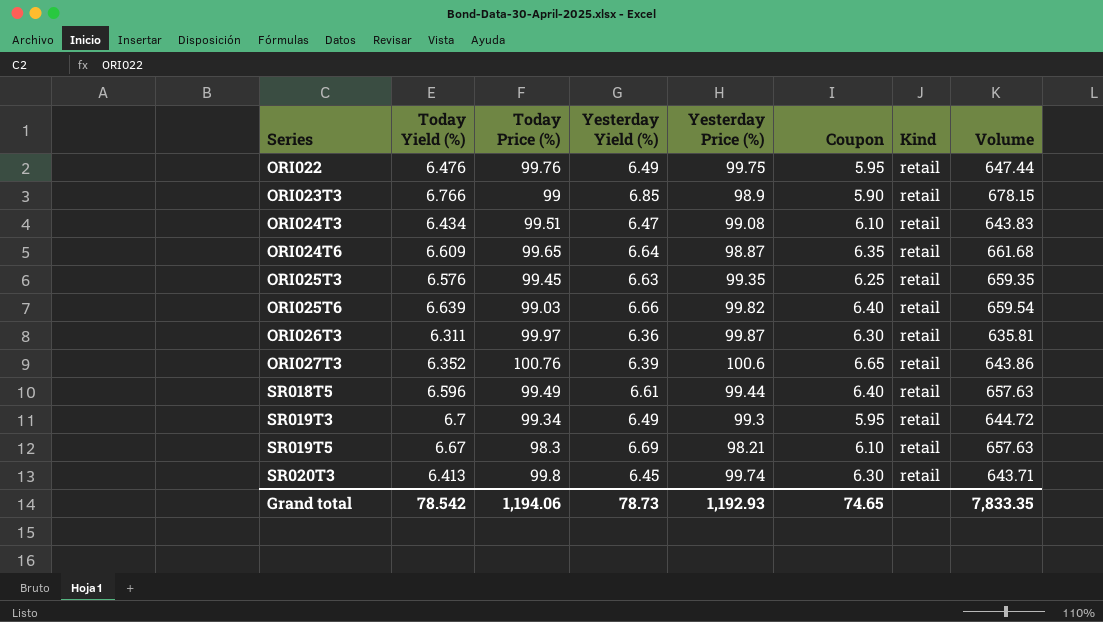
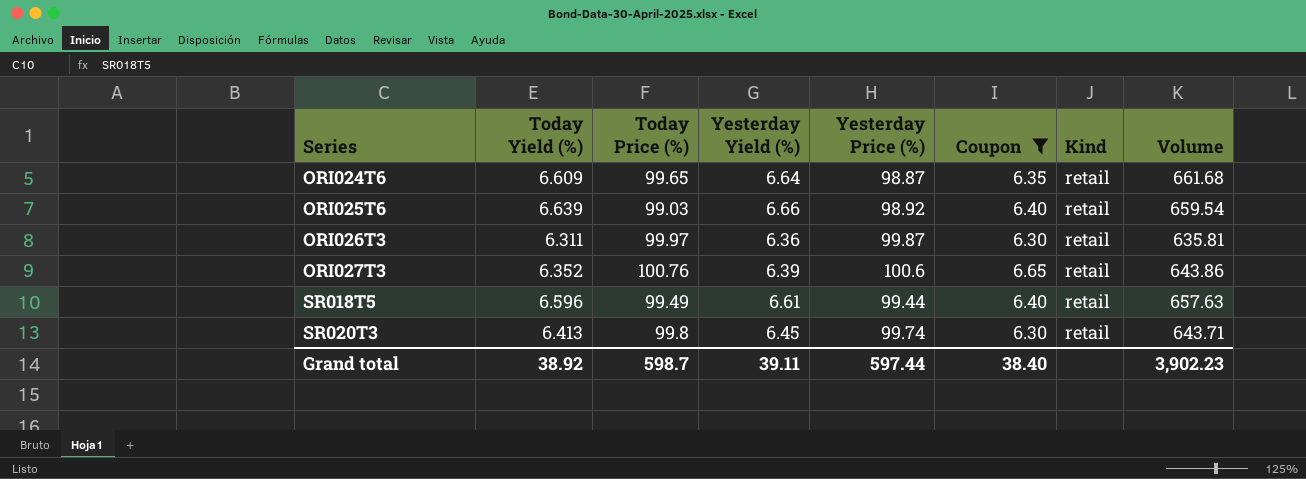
filter: none -> Coupon >= 6.30
ORI025T6 | Yesterday Price (%): 99.82 -> 98.92
Grand total | Today Yield (%): 78.542 -> 38.92
Grand total | Today Price (%): 1,194.06 -> 598.7
Grand total | Yesterday Yield (%): 78.73 -> 39.11
Grand total | Yesterday Price (%): 1,192.93 -> 597.44
Grand total | Coupon: 74.65 -> 38.40
Grand total | Volume: 7,833.35 -> 3,902.23

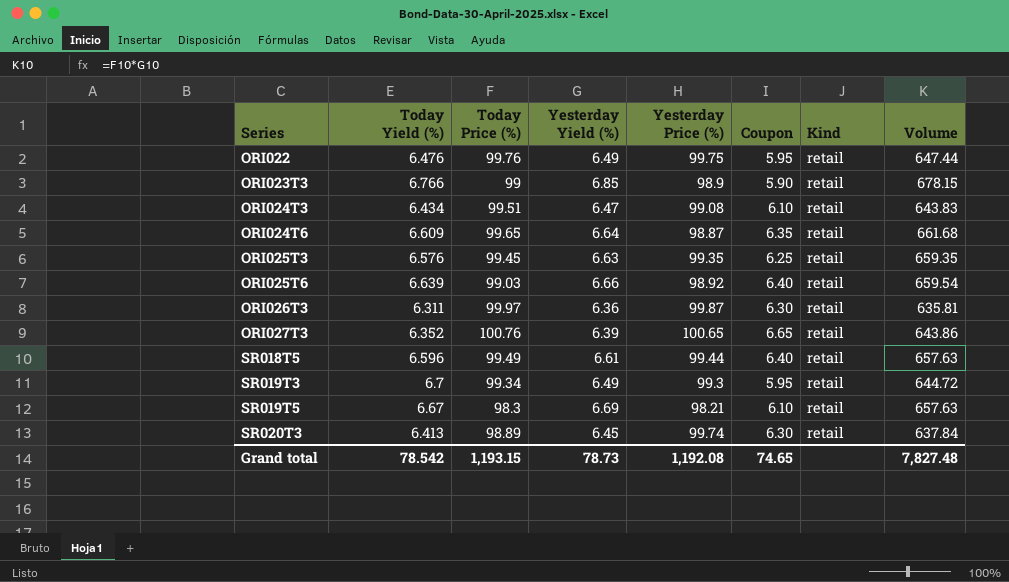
filter: Coupon >= 6.30 -> none
ORI027T3 | Yesterday Price (%): 100.6 -> 100.65
SR020T3 | Today Price (%): 99.8 -> 98.89
SR020T3 | Volume: 643.71 -> 637.84
Grand total | Today Yield (%): 38.92 -> 78.542
Grand total | Today Price (%): 598.7 -> 1,193.15
Grand total | Yesterday Yield (%): 39.11 -> 78.73
Grand total | Yesterday Price (%): 597.44 -> 1,192.08
Grand total | Coupon: 38.40 -> 74.65
Grand total | Volume: 3,902.23 -> 7,827.48

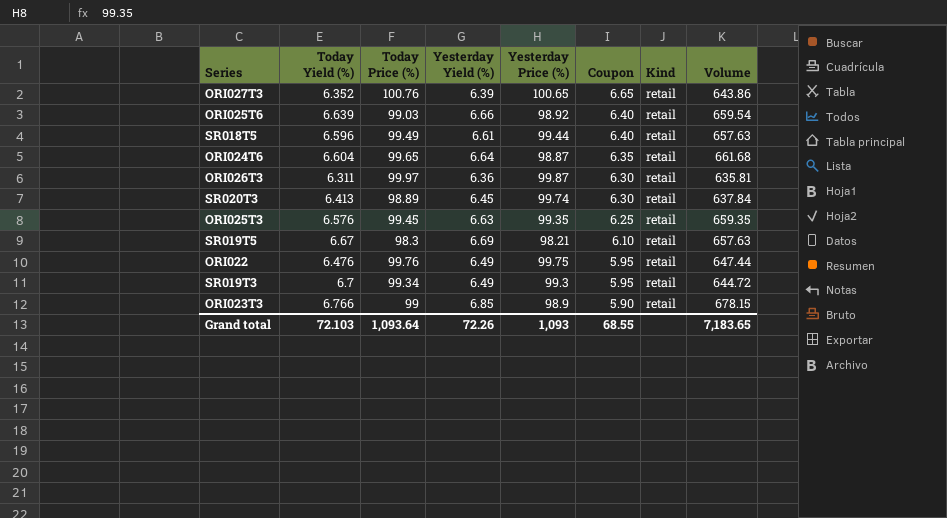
row order: Series ascending -> Coupon descending
row ORI024T3: 6.434 | 99.51 | 6.47 | 99.08 | 6.10 | retail | 643.83 -> none
ORI024T6 | Today Yield (%): 6.609 -> 6.604
Grand total | Today Yield (%): 78.542 -> 72.103
Grand total | Today Price (%): 1,193.15 -> 1,093.64
Grand total | Yesterday Yield (%): 78.73 -> 72.26
Grand total | Yesterday Price (%): 1,192.08 -> 1,093
Grand total | Coupon: 74.65 -> 68.55
Grand total | Volume: 7,827.48 -> 7,183.65

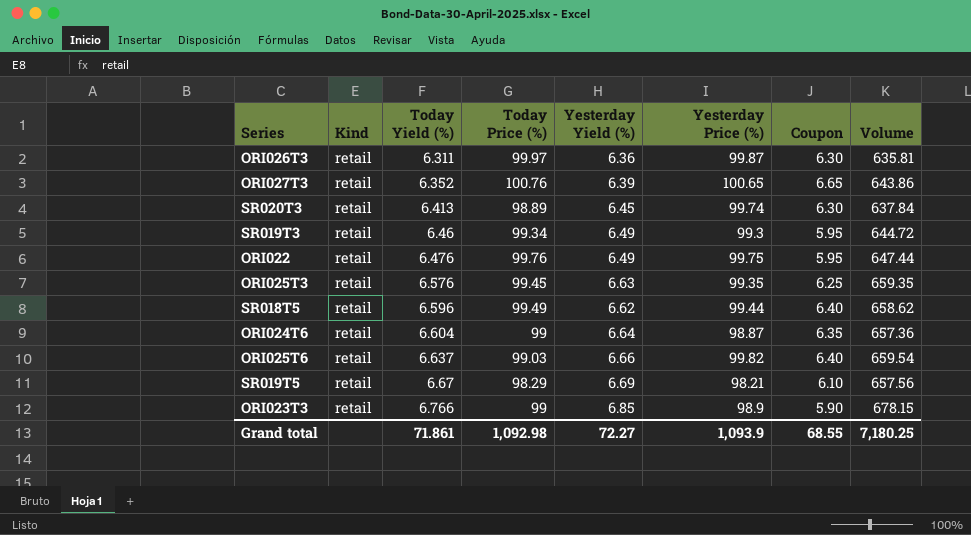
row order: Coupon descending -> Today Yield (%) ascending
column Kind | position: 7 -> 2
SR019T3 | Today Yield (%): 6.7 -> 6.46
SR018T5 | Yesterday Yield (%): 6.61 -> 6.62
SR018T5 | Volume: 657.63 -> 658.62
ORI024T6 | Today Price (%): 99.65 -> 99
ORI024T6 | Volume: 661.68 -> 657.36
ORI025T6 | Today Yield (%): 6.639 -> 6.637
ORI025T6 | Yesterday Price (%): 98.92 -> 99.82
SR019T5 | Today Price (%): 98.3 -> 98.29
SR019T5 | Volume: 657.63 -> 657.56
Grand total | Today Yield (%): 72.103 -> 71.861
Grand total | Today Price (%): 1,093.64 -> 1,092.98
Grand total | Yesterday Yield (%): 72.26 -> 72.27
Grand total | Yesterday Price (%): 1,093 -> 1,093.9
Grand total | Volume: 7,183.65 -> 7,180.25

